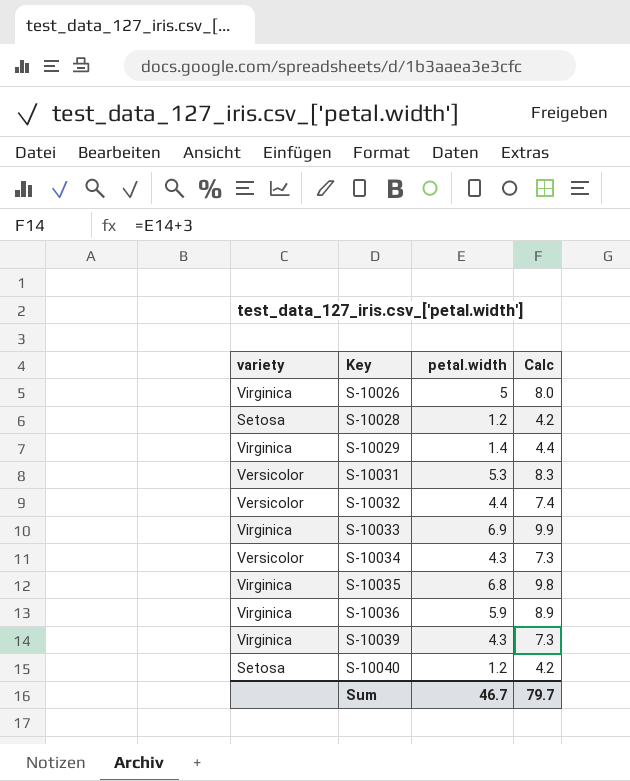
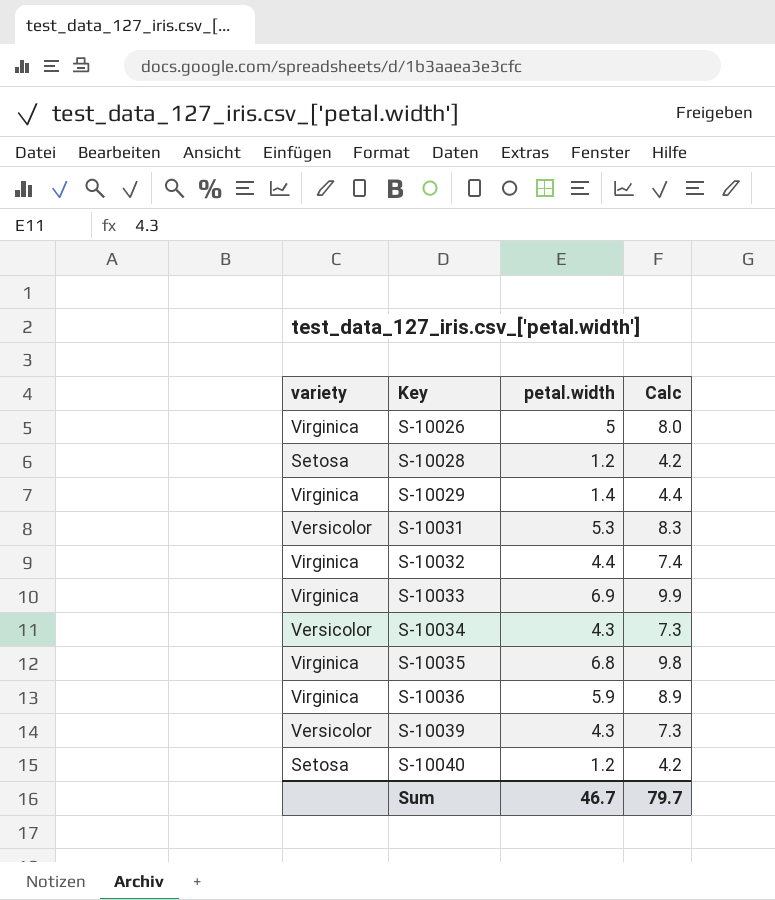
S-10032 | variety: Versicolor -> Virginica
S-10039 | variety: Virginica -> Versicolor

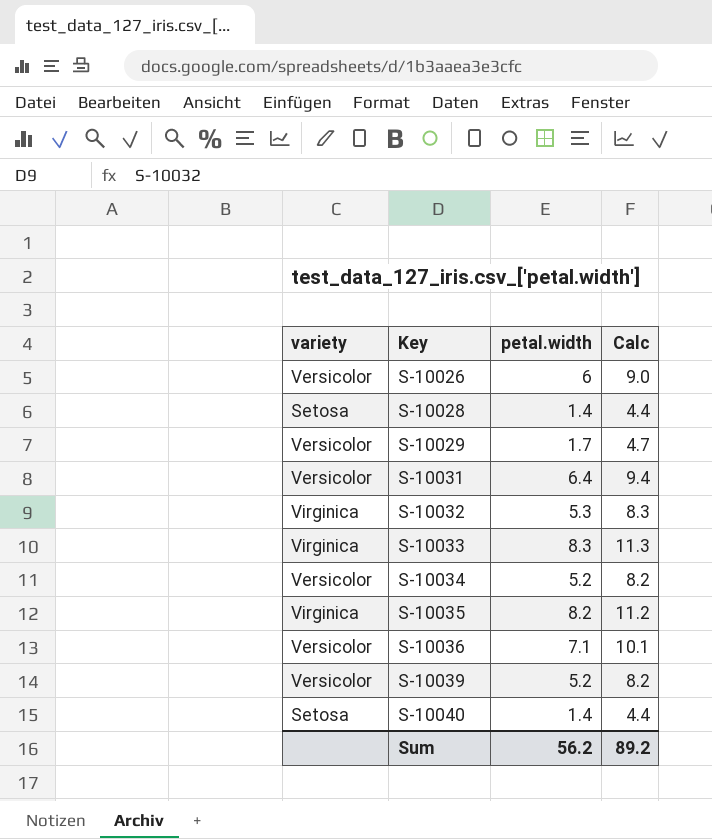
S-10026 | variety: Virginica -> Versicolor
S-10026 | petal.width: 5 -> 6
S-10026 | Calc: 8.0 -> 9.0
S-10028 | petal.width: 1.2 -> 1.4
S-10028 | Calc: 4.2 -> 4.4
S-10029 | variety: Virginica -> Versicolor
S-10029 | petal.width: 1.4 -> 1.7
S-10029 | Calc: 4.4 -> 4.7
S-10031 | petal.width: 5.3 -> 6.4
S-10031 | Calc: 8.3 -> 9.4
S-10032 | petal.width: 4.4 -> 5.3
S-10032 | Calc: 7.4 -> 8.3
S-10033 | petal.width: 6.9 -> 8.3
S-10033 | Calc: 9.9 -> 11.3
S-10034 | petal.width: 4.3 -> 5.2
S-10034 | Calc: 7.3 -> 8.2
S-10035 | petal.width: 6.8 -> 8.2
S-10035 | Calc: 9.8 -> 11.2
S-10036 | variety: Virginica -> Versicolor
S-10036 | petal.width: 5.9 -> 7.1
S-10036 | Calc: 8.9 -> 10.1
S-10039 | petal.width: 4.3 -> 5.2
S-10039 | Calc: 7.3 -> 8.2
S-10040 | petal.width: 1.2 -> 1.4
S-10040 | Calc: 4.2 -> 4.4
Sum | petal.width: 46.7 -> 56.2
Sum | Calc: 79.7 -> 89.2

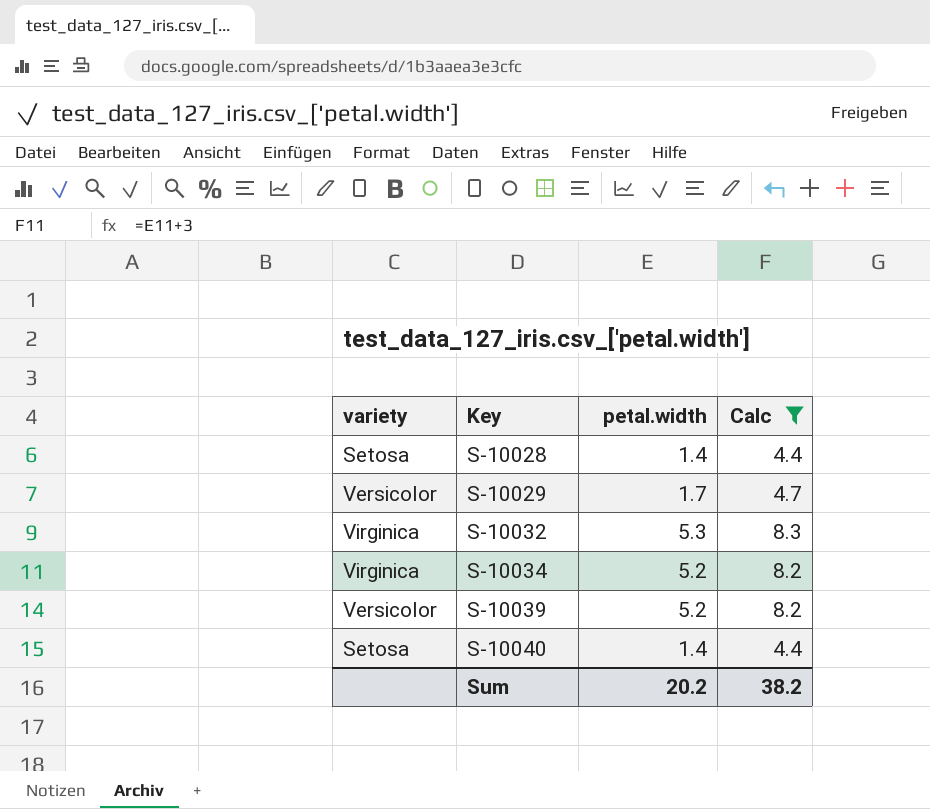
filter: none -> Calc <= 8.3
S-10034 | variety: Versicolor -> Virginica
Sum | petal.width: 56.2 -> 20.2
Sum | Calc: 89.2 -> 38.2

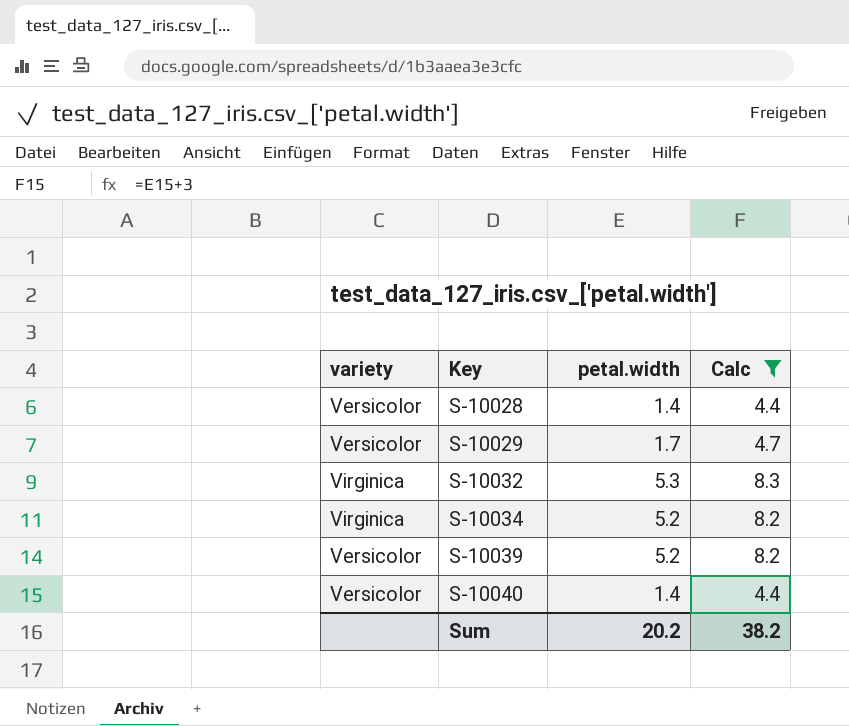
S-10028 | variety: Setosa -> Versicolor
S-10040 | variety: Setosa -> Versicolor

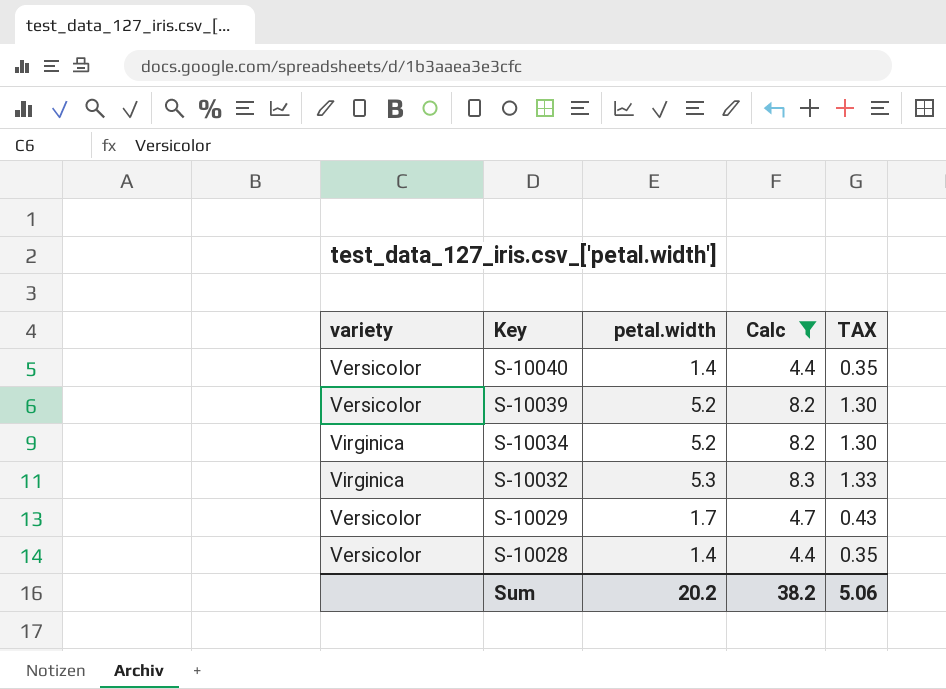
row order: Key ascending -> Key descending
column TAX | formula: none -> [petal.width] * 0.25

